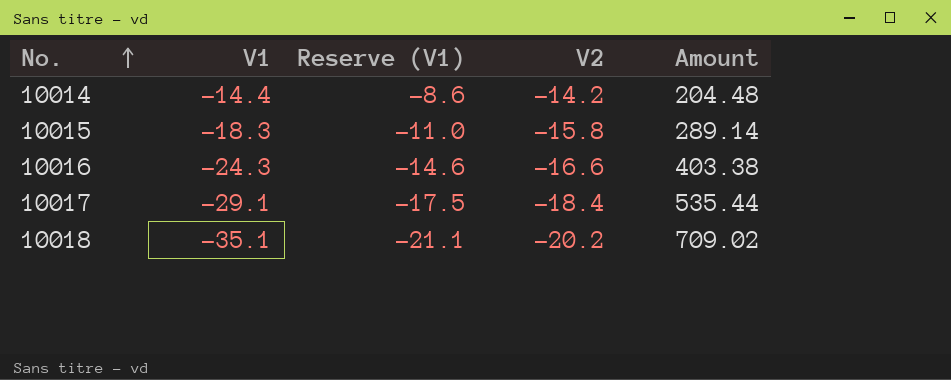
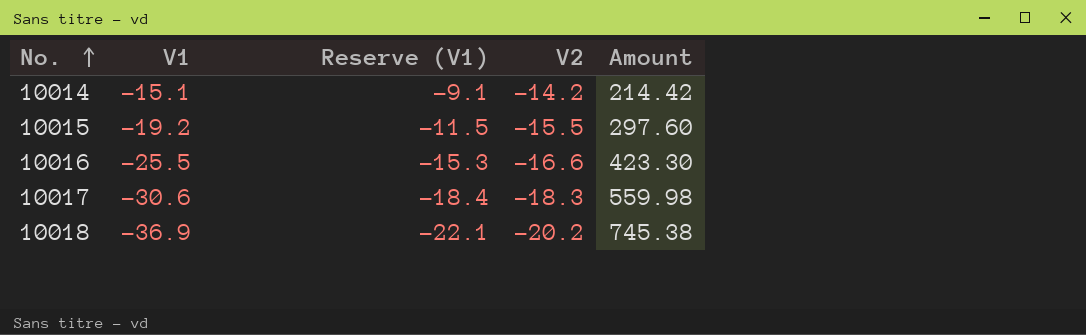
10014 | V1: -14.4 -> -15.1
10014 | Reserve (V1): -8.6 -> -9.1
10014 | Amount: 204.48 -> 214.42
10015 | V1: -18.3 -> -19.2
10015 | Reserve (V1): -11.0 -> -11.5
10015 | V2: -15.8 -> -15.5
10015 | Amount: 289.14 -> 297.60
10016 | V1: -24.3 -> -25.5
10016 | Reserve (V1): -14.6 -> -15.3
10016 | Amount: 403.38 -> 423.30
10017 | V1: -29.1 -> -30.6
10017 | Reserve (V1): -17.5 -> -18.4
10017 | V2: -18.4 -> -18.3
10017 | Amount: 535.44 -> 559.98
10018 | V1: -35.1 -> -36.9
10018 | Reserve (V1): -21.1 -> -22.1
10018 | Amount: 709.02 -> 745.38

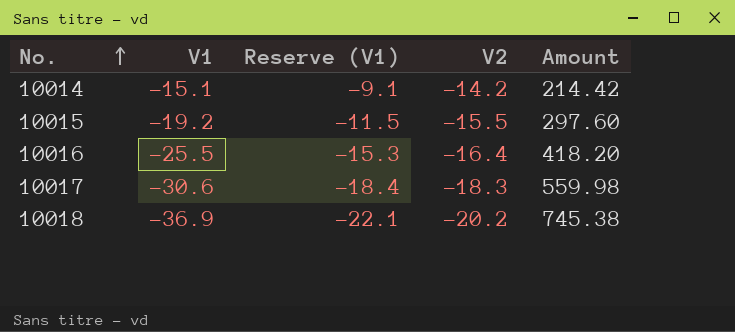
10016 | V2: -16.6 -> -16.4
10016 | Amount: 423.30 -> 418.20

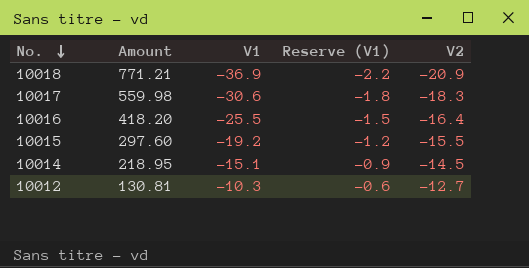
row order: No. ascending -> No. descending
column Amount | position: 5 -> 2
column Reserve (V1) | formula: [V1] * 0.6 -> [V1] * 0.06
10018 | Amount: 745.38 -> 771.21
10018 | V2: -20.2 -> -20.9
10014 | Amount: 214.42 -> 218.95
10014 | V2: -14.2 -> -14.5
row 10012: none -> 130.81 | -10.3 | -0.6 | -12.7

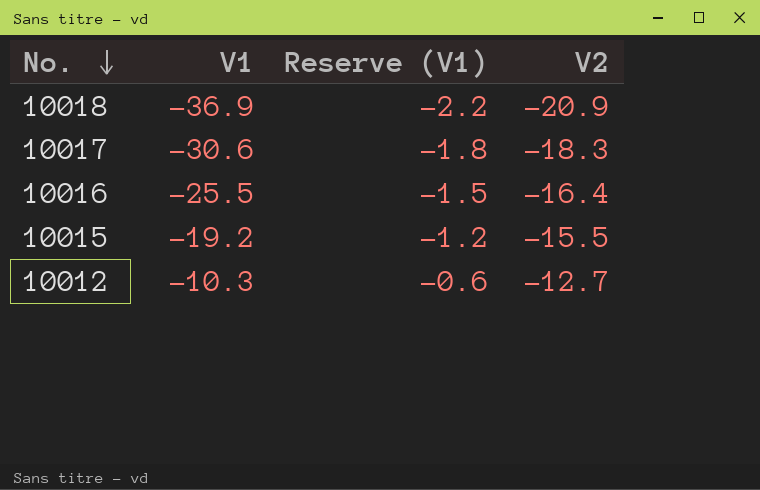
column Amount | formula: [V1] * [V2] -> none
row 10014: 218.95 | -15.1 | -0.9 | -14.5 -> none

